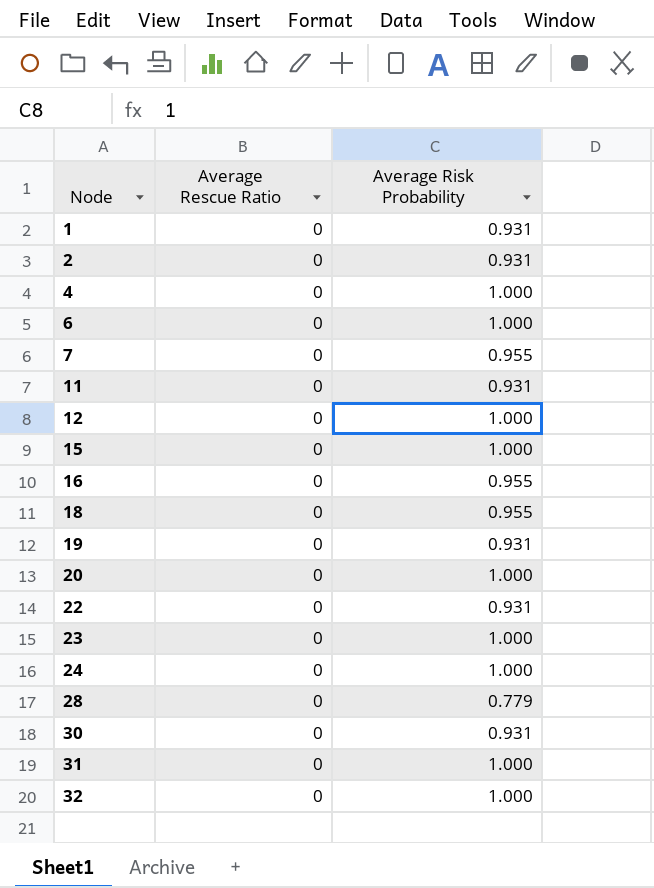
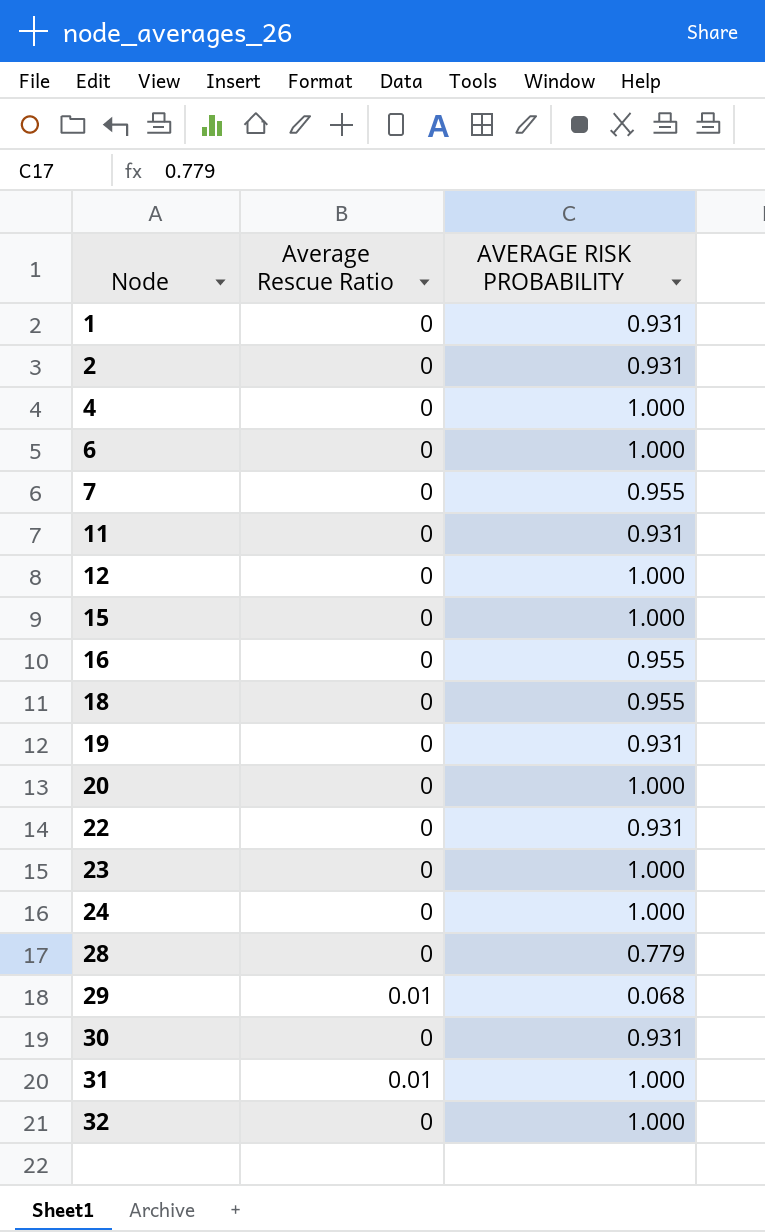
column name: Average Risk Probability -> AVERAGE RISK PROBABILITY
row 29: none -> 0.01 | 0.068
31 | Average Rescue Ratio: 0 -> 0.01

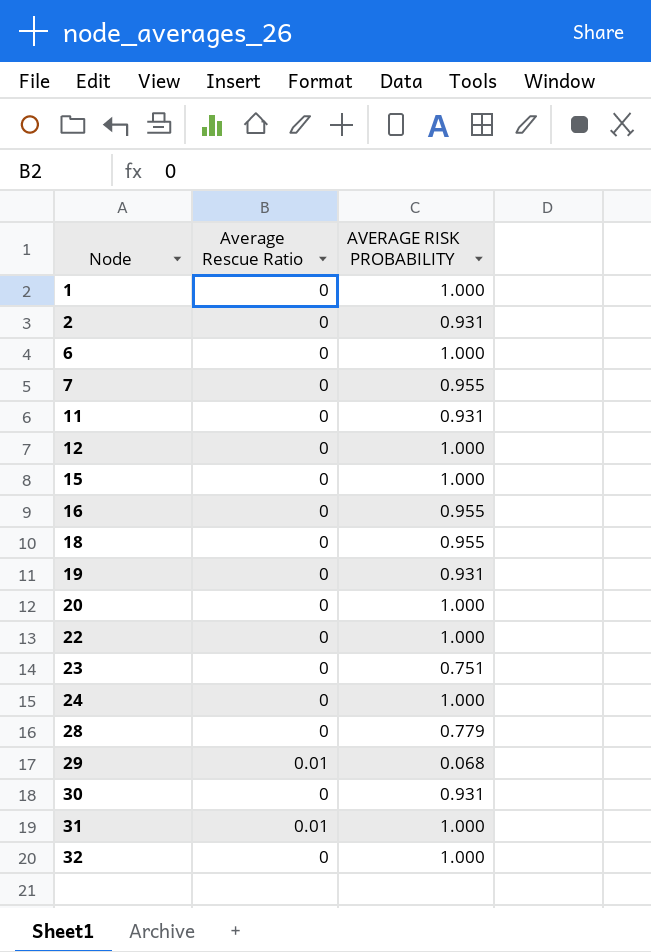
row 4: 0 | 1.000 -> none
1 | AVERAGE RISK PROBABILITY: 0.931 -> 1.000
22 | AVERAGE RISK PROBABILITY: 0.931 -> 1.000
23 | AVERAGE RISK PROBABILITY: 1.000 -> 0.751

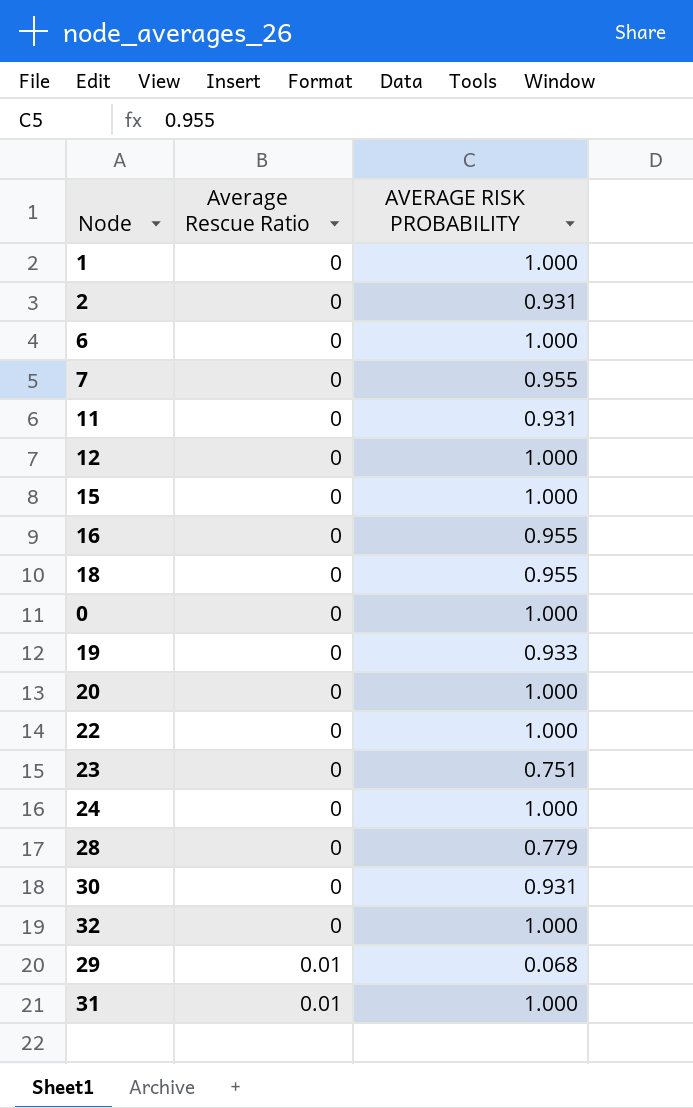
row order: Node ascending -> Average Rescue Ratio ascending
row 0: none -> 0 | 1.000
19 | AVERAGE RISK PROBABILITY: 0.931 -> 0.933

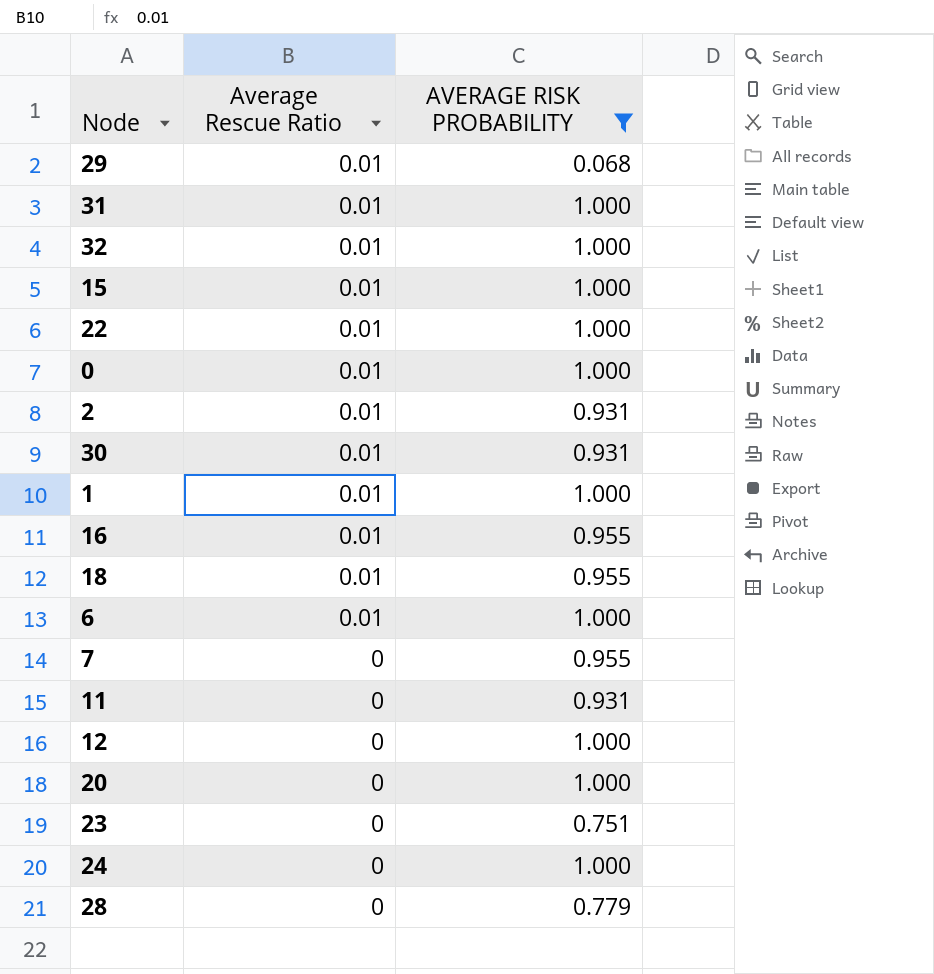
filter: none -> AVERAGE RISK PROBABILITY != 0.933
row order: Average Rescue Ratio ascending -> Average Rescue Ratio descending
32 | Average Rescue Ratio: 0 -> 0.01
15 | Average Rescue Ratio: 0 -> 0.01
22 | Average Rescue Ratio: 0 -> 0.01
0 | Average Rescue Ratio: 0 -> 0.01
2 | Average Rescue Ratio: 0 -> 0.01
30 | Average Rescue Ratio: 0 -> 0.01
1 | Average Rescue Ratio: 0 -> 0.01
16 | Average Rescue Ratio: 0 -> 0.01
18 | Average Rescue Ratio: 0 -> 0.01
6 | Average Rescue Ratio: 0 -> 0.01

